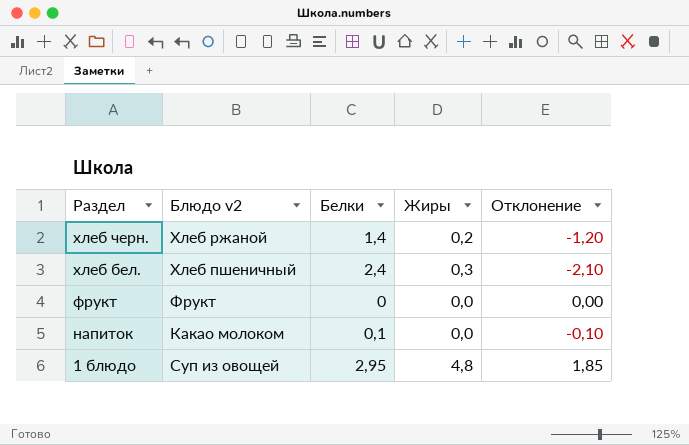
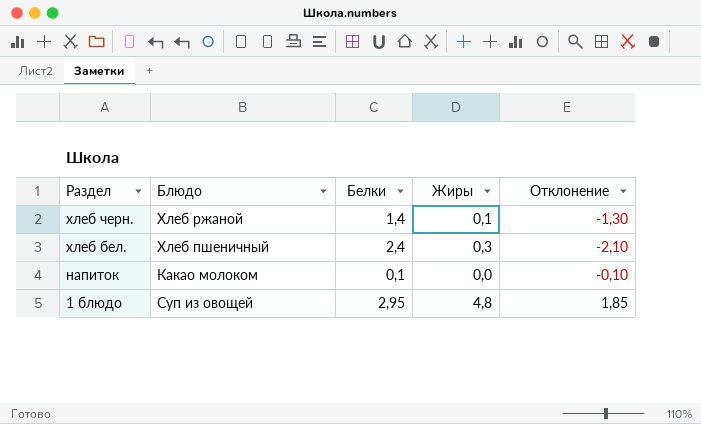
column name: Блюдо v2 -> Блюдо
row фрукт: Фрукт | 0 | 0,0 | 0,00 -> none
хлеб черн. | Жиры: 0,2 -> 0,1
хлеб черн. | Отклонение: -1,20 -> -1,30

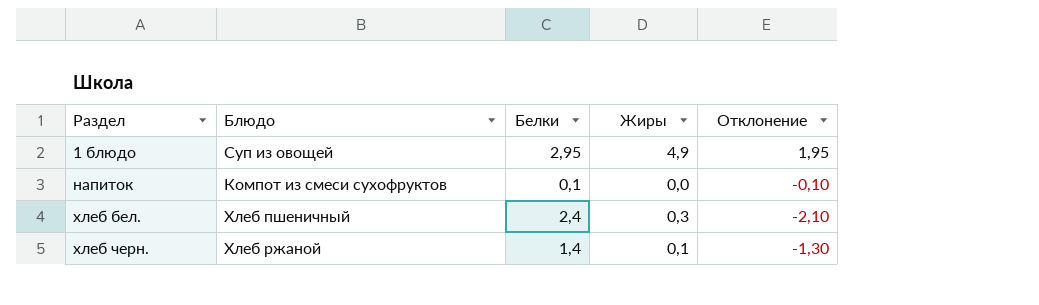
row order: Раздел descending -> Раздел ascending
1 блюдо | Жиры: 4,8 -> 4,9
1 блюдо | Отклонение: 1,85 -> 1,95
напиток | Блюдо: Какао молоком -> Компот из смеси сухофруктов

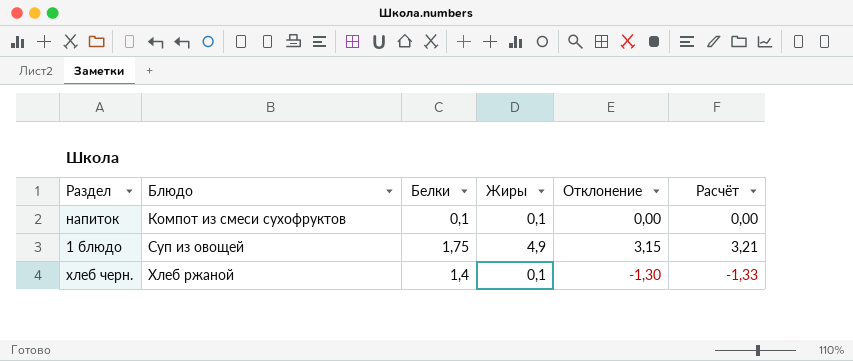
row order: Раздел ascending -> Блюдо ascending
column Расчёт | formula: none -> [Отклонение] * 1,02
row хлеб бел.: Хлеб пшеничный | 2,4 | 0,3 | -2,10 -> none
напиток | Жиры: 0,0 -> 0,1
напиток | Отклонение: -0,10 -> 0,00
1 блюдо | Белки: 2,95 -> 1,75
1 блюдо | Отклонение: 1,95 -> 3,15

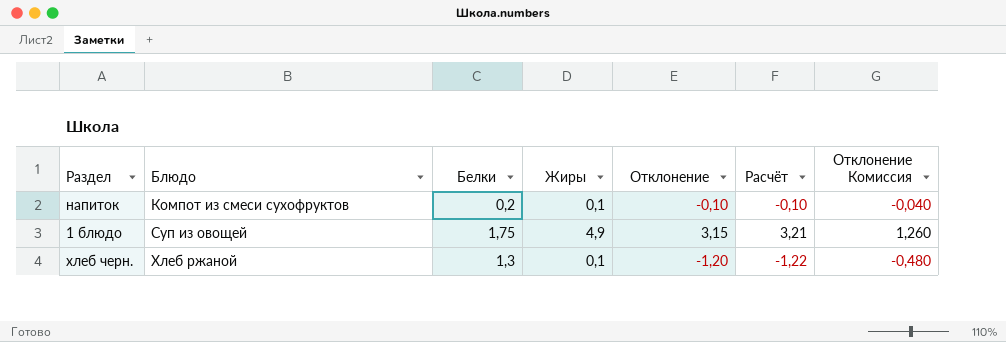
column Отклонение Комиссия | formula: none -> [Отклонение] * 0,4
напиток | Белки: 0,1 -> 0,2
напиток | Отклонение: 0,00 -> -0,10
напиток | Расчёт: 0,00 -> -0,10
хлеб черн. | Белки: 1,4 -> 1,3
хлеб черн. | Отклонение: -1,30 -> -1,20
хлеб черн. | Расчёт: -1,33 -> -1,22

